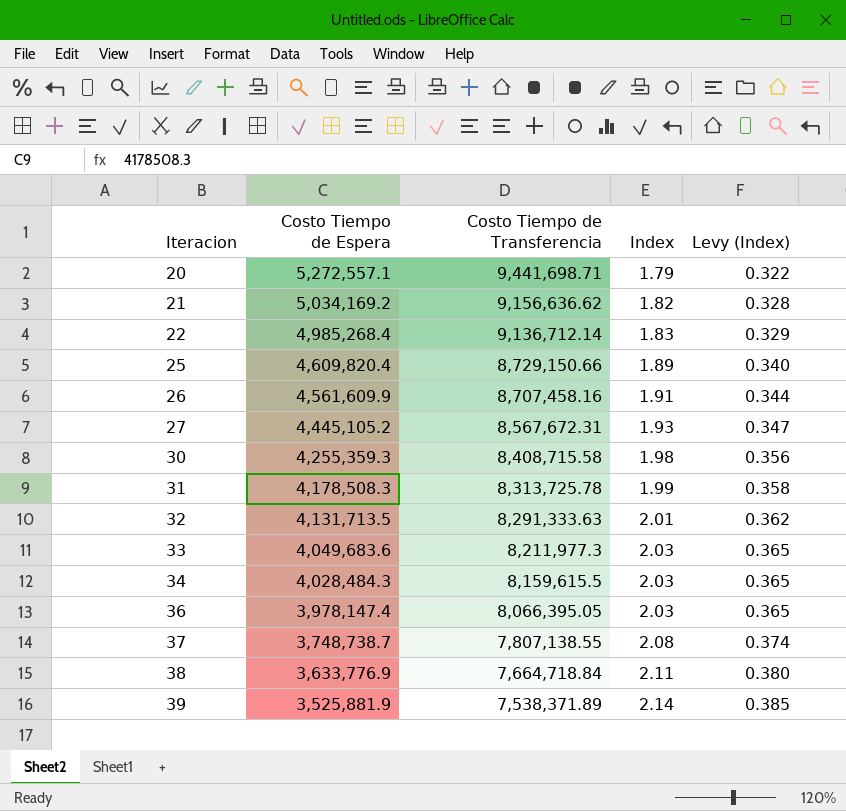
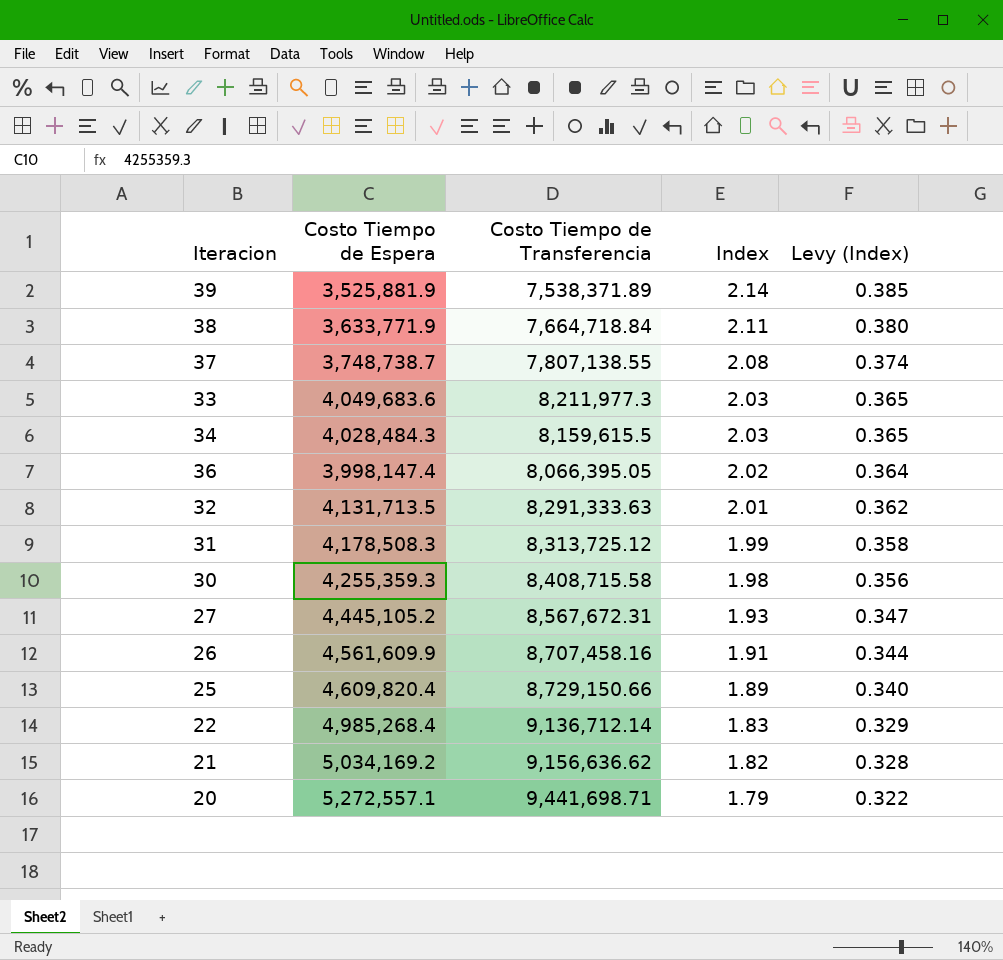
row order: Iteracion ascending -> Index descending
38 | Costo Tiempo de Espera: 3,633,776.9 -> 3,633,771.9
36 | Costo Tiempo de Espera: 3,978,147.4 -> 3,998,147.4
36 | Index: 2.03 -> 2.02
36 | Levy (Index): 0.365 -> 0.364
31 | Costo Tiempo de Transferencia: 8,313,725.78 -> 8,313,725.12

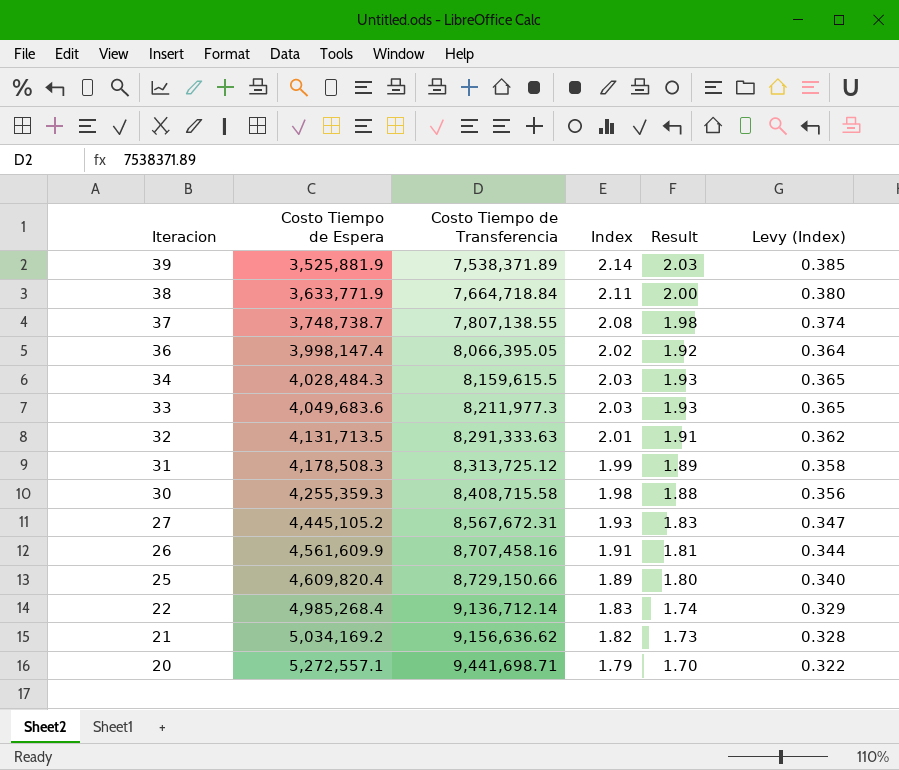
row order: Index descending -> Iteracion descending
column Result | formula: none -> [Index] * 0.95

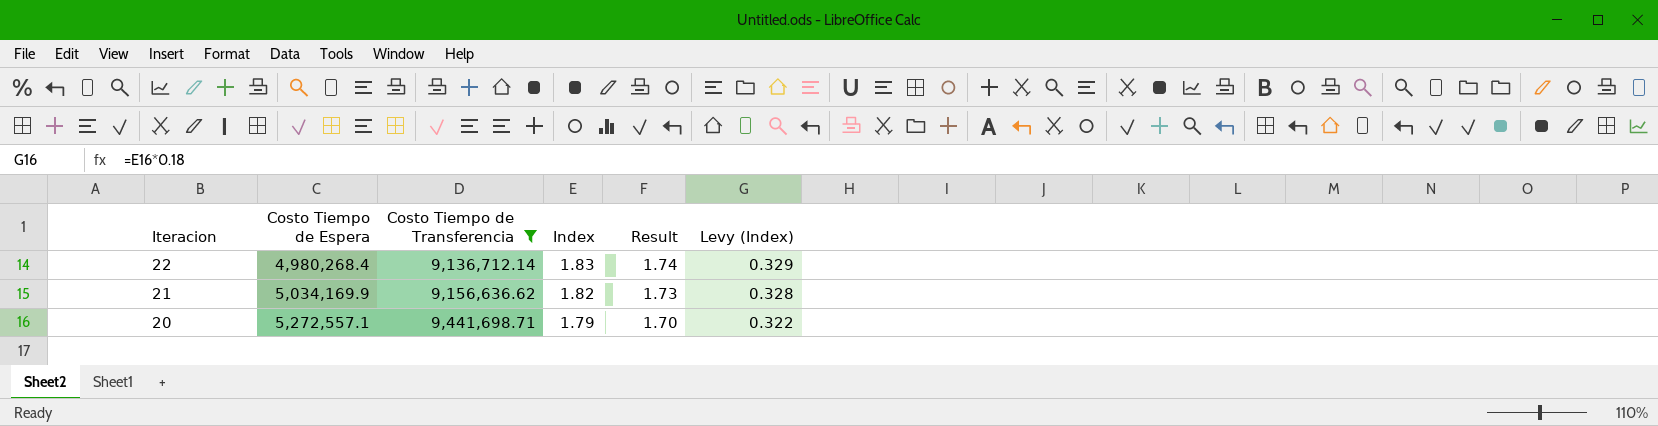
filter: none -> Costo Tiempo de Transferencia >= 9,136,712.14
22 | Costo Tiempo de Espera: 4,985,268.4 -> 4,980,268.4
21 | Costo Tiempo de Espera: 5,034,169.2 -> 5,034,169.9

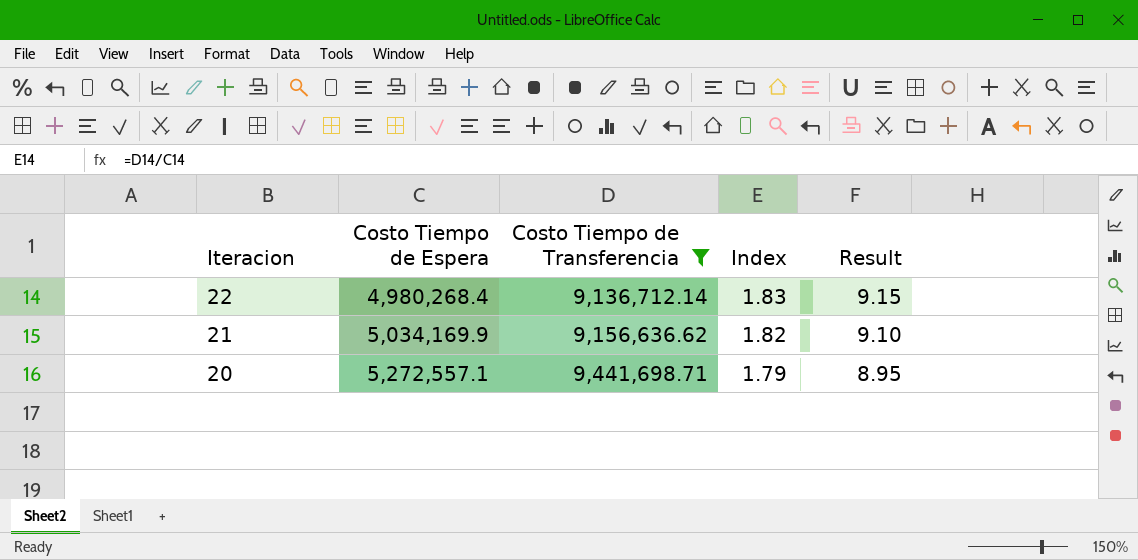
column Levy (Index) | formula: [Index] * 0.18 -> none
column Result | formula: [Index] * 0.95 -> [Index] * 5

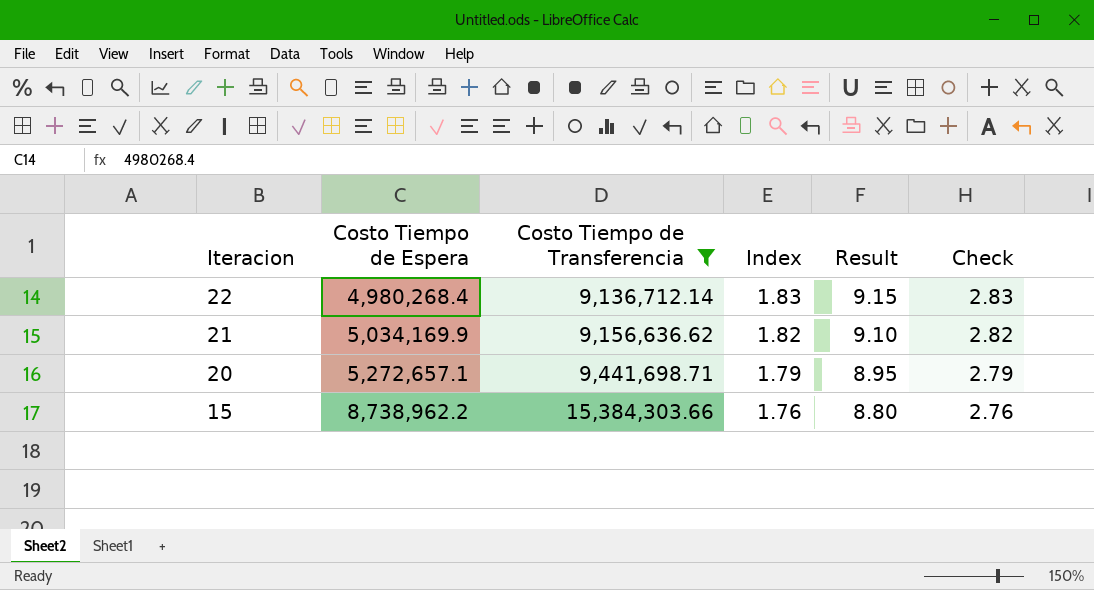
column Check | formula: none -> [Index] + 1
20 | Costo Tiempo de Espera: 5,272,557.1 -> 5,272,657.1
row 15: none -> 8,738,962.2 | 15,384,303.66 | 1.76 | 8.80 | 2.76

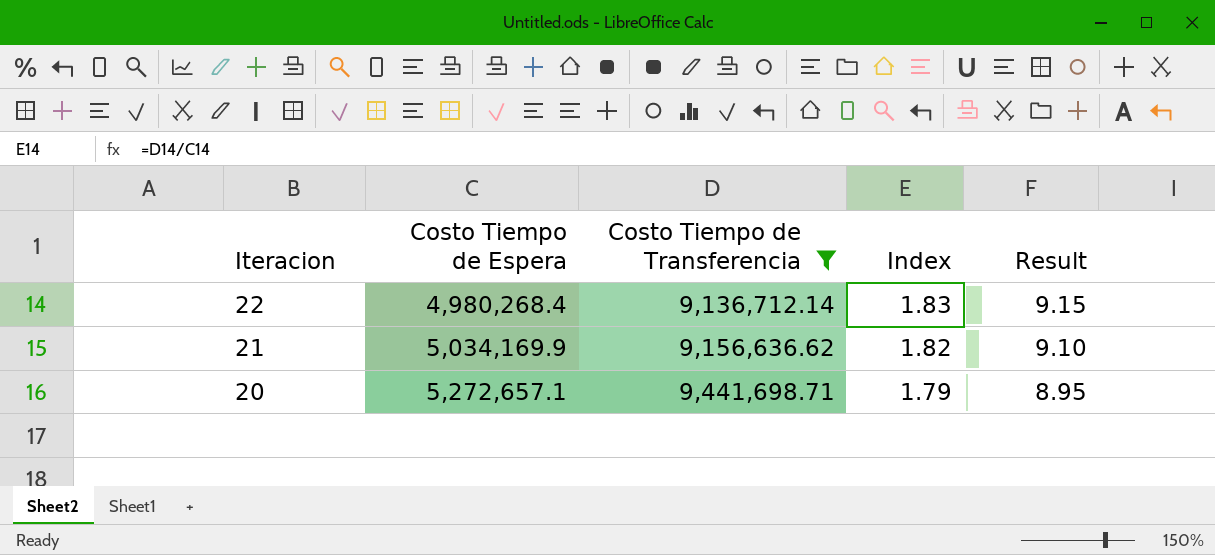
column Check | formula: [Index] + 1 -> none
row 15: 8,738,962.2 | 15,384,303.66 | 1.76 | 8.80 | 2.76 -> none

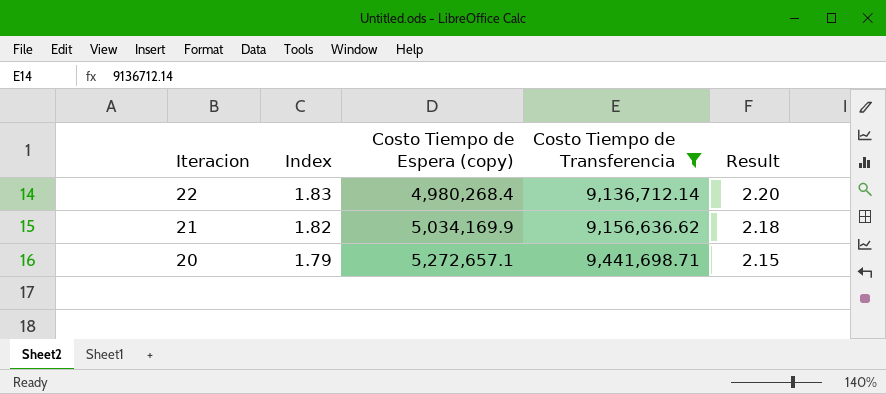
column Index | position: 4 -> 2
column name: Costo Tiempo de Espera -> Costo Tiempo de Espera (copy)
column Result | formula: [Index] * 5 -> [Index] * 1.2

